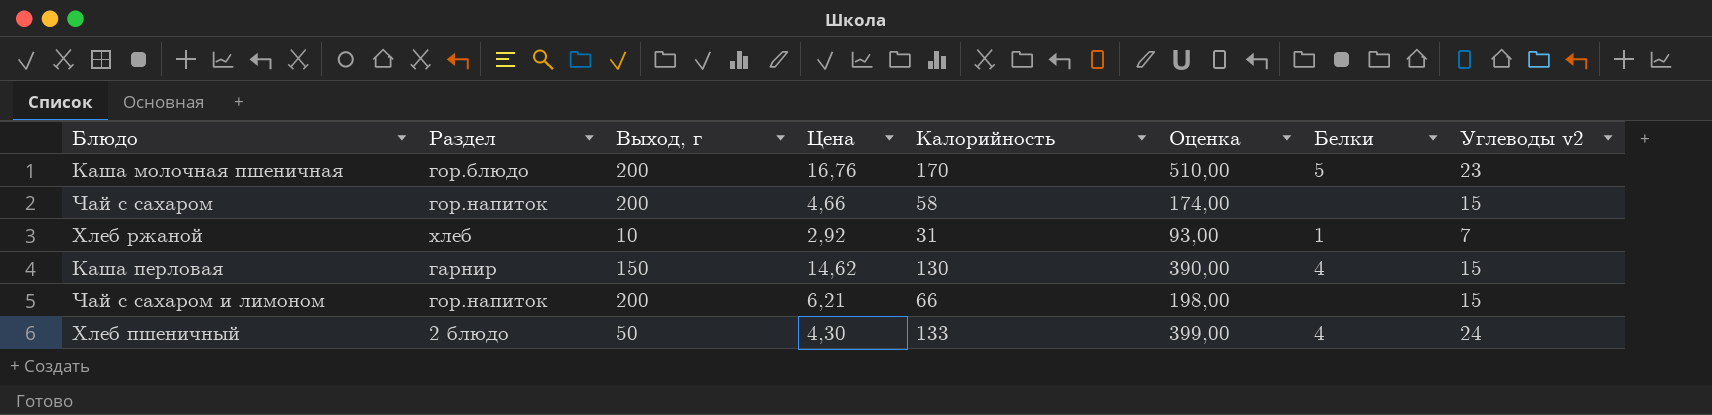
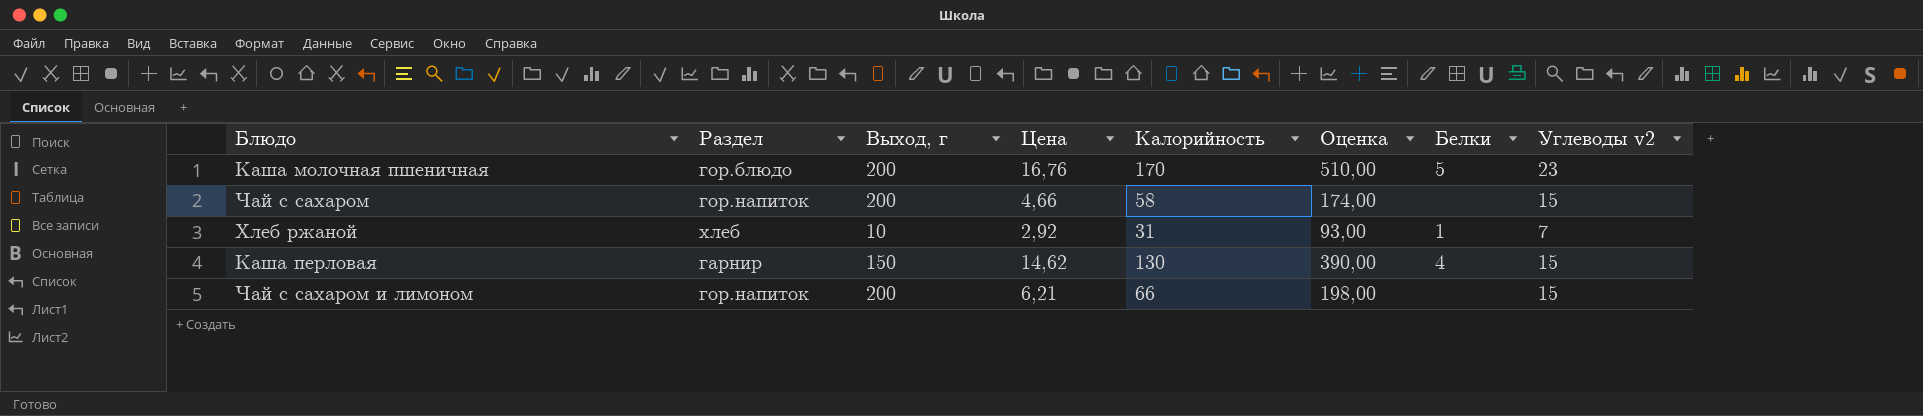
row Хлеб пшеничный: 2 блюдо | 50 | 4,30 | 133 | 399,00 | 4 | 24 -> none

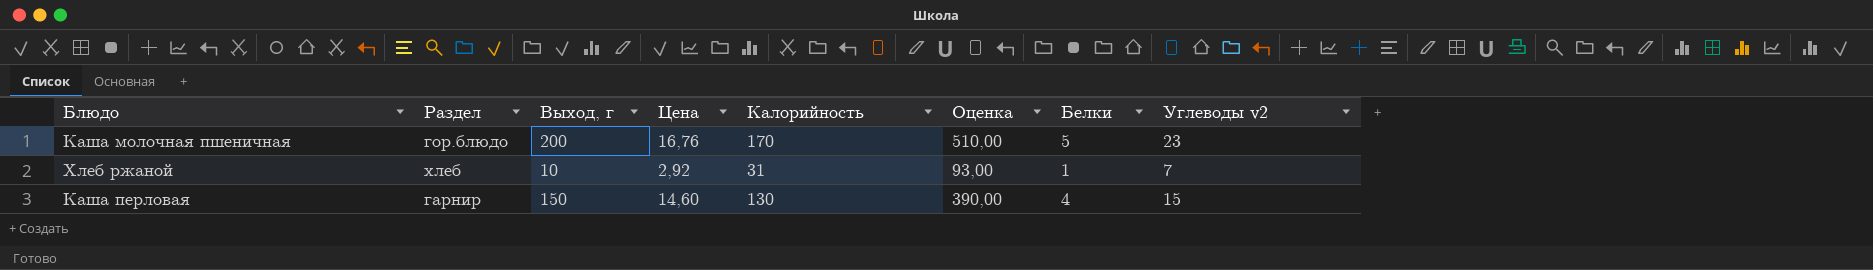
row Чай с сахаром: гор.напиток | 200 | 4,66 | 58 | 174,00 | none | 15 -> none
row Чай с сахаром и лимоном: гор.напиток | 200 | 6,21 | 66 | 198,00 | none | 15 -> none
Каша перловая | Цена: 14,62 -> 14,60

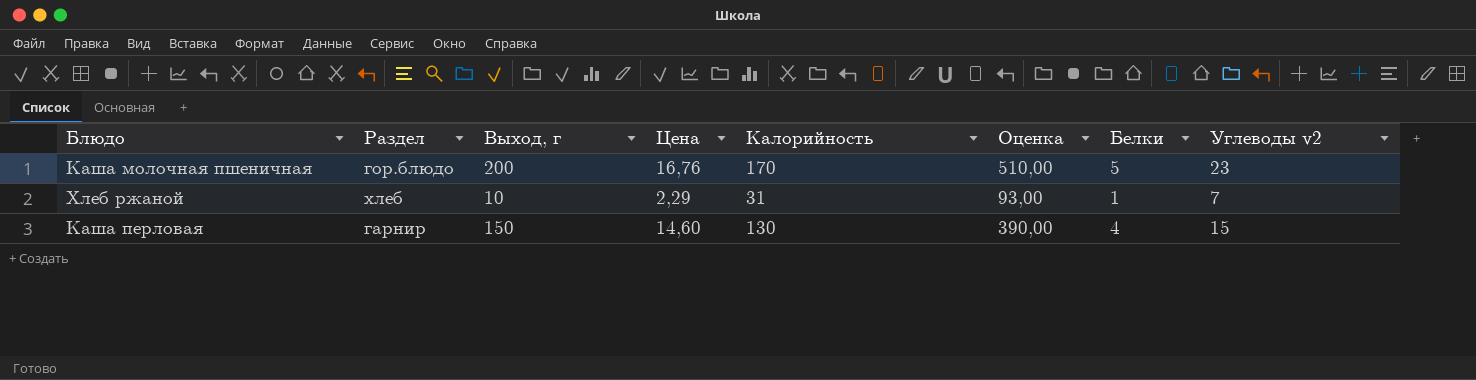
Хлеб ржаной | Цена: 2,92 -> 2,29

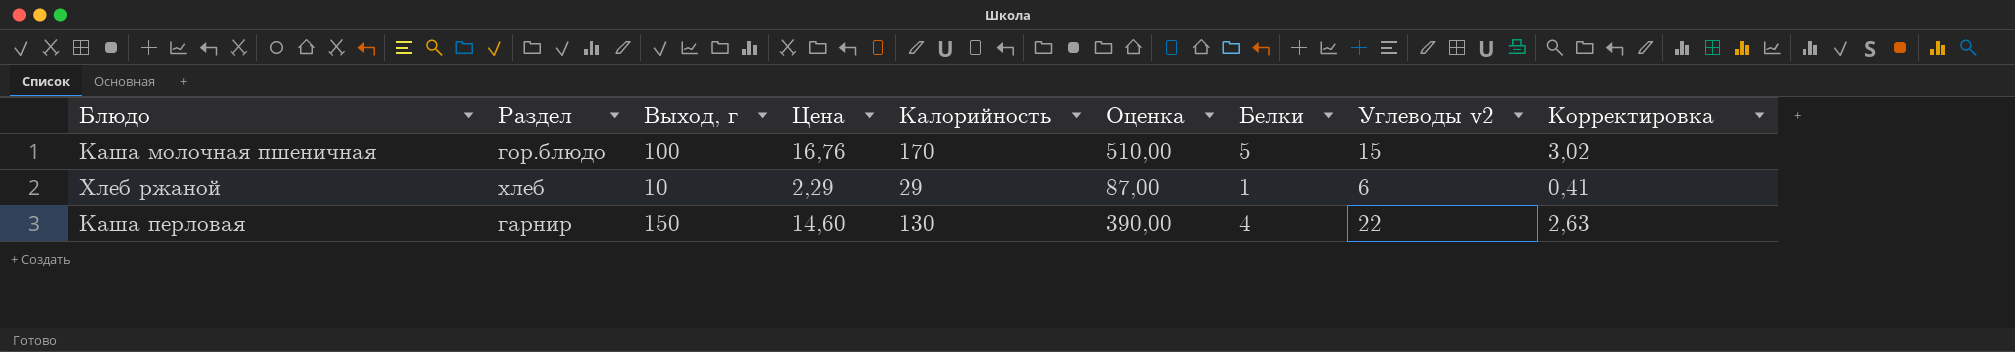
column Корректировка | formula: none -> [Цена] * 0,18
Каша молочная пшеничная | Выход, г: 200 -> 100
Каша молочная пшеничная | Углеводы v2: 23 -> 15
Хлеб ржаной | Калорийность: 31 -> 29
Хлеб ржаной | Оценка: 93,00 -> 87,00
Хлеб ржаной | Углеводы v2: 7 -> 6
Каша перловая | Углеводы v2: 15 -> 22

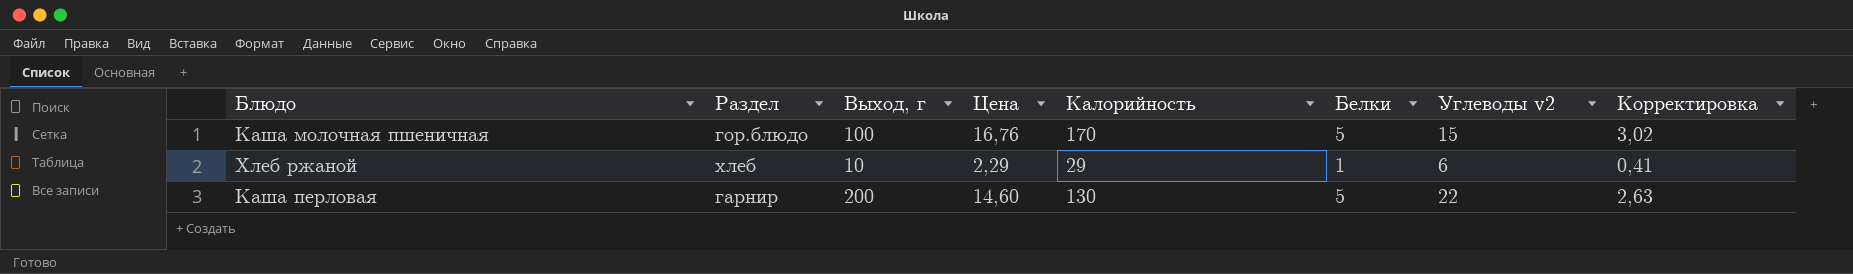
column Оценка | formula: [Калорийность] * 3 -> none
Каша перловая | Выход, г: 150 -> 200
Каша перловая | Белки: 4 -> 5

